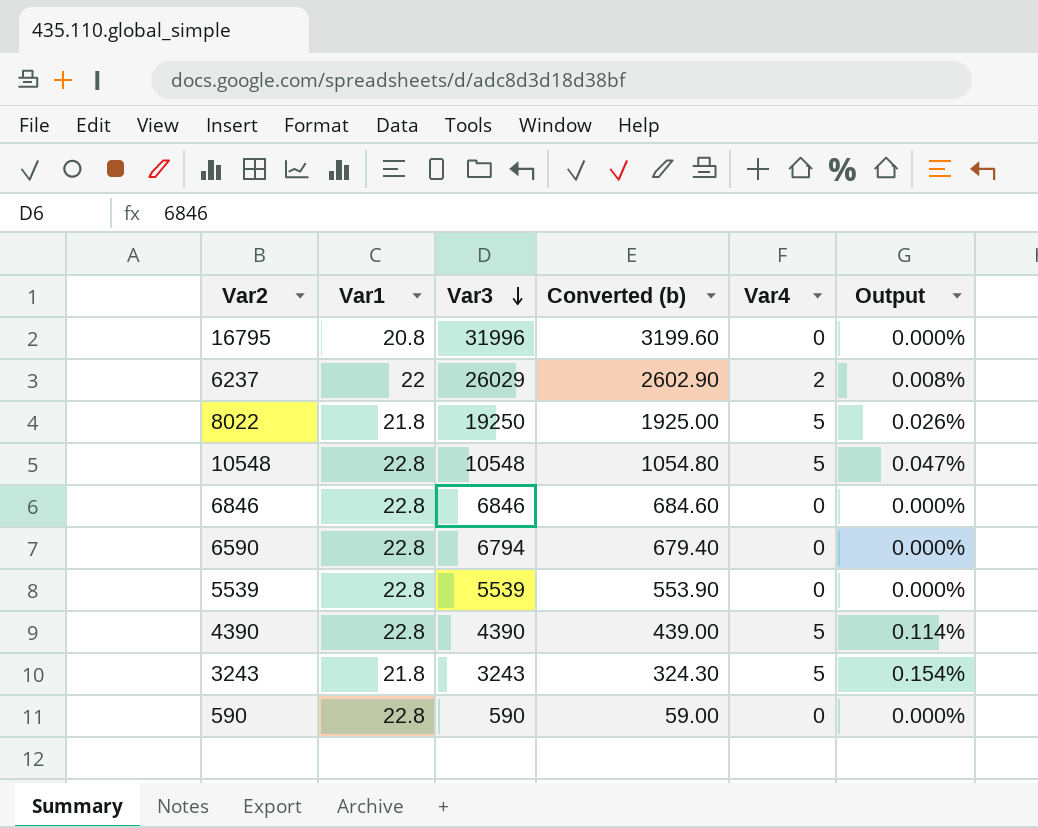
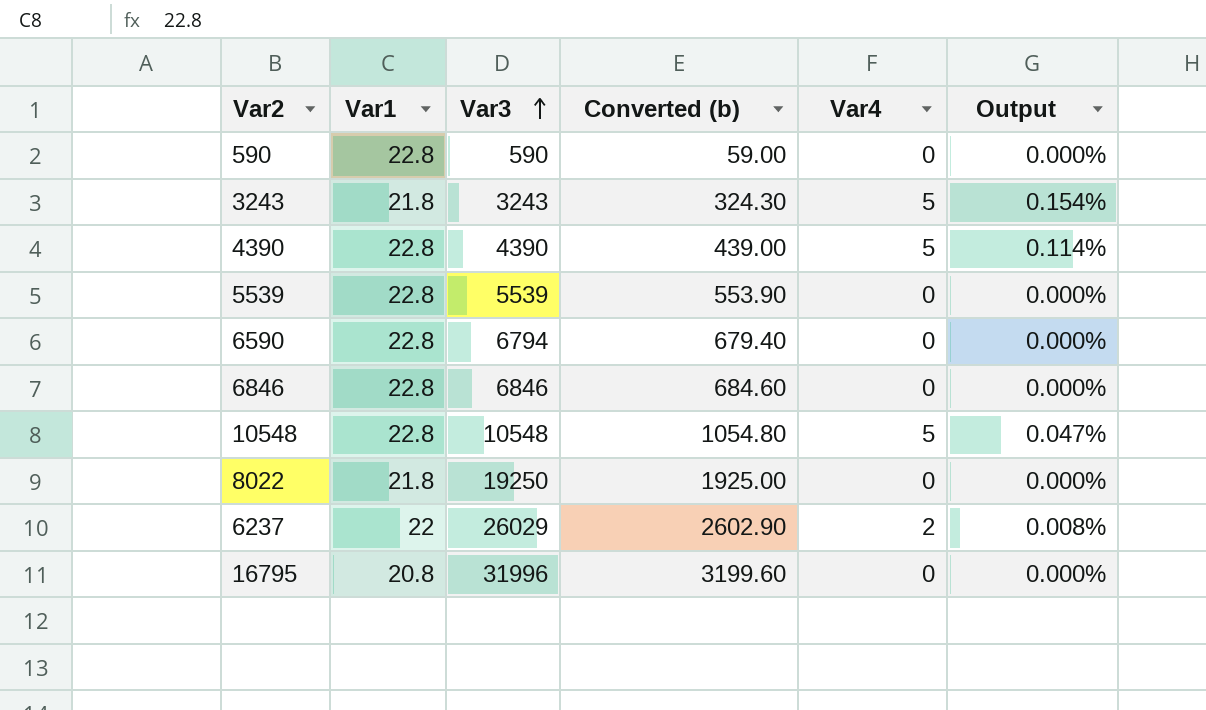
row order: Var3 descending -> Var3 ascending
8022 | Var4: 5 -> 0
8022 | Output: 0.026% -> 0.000%

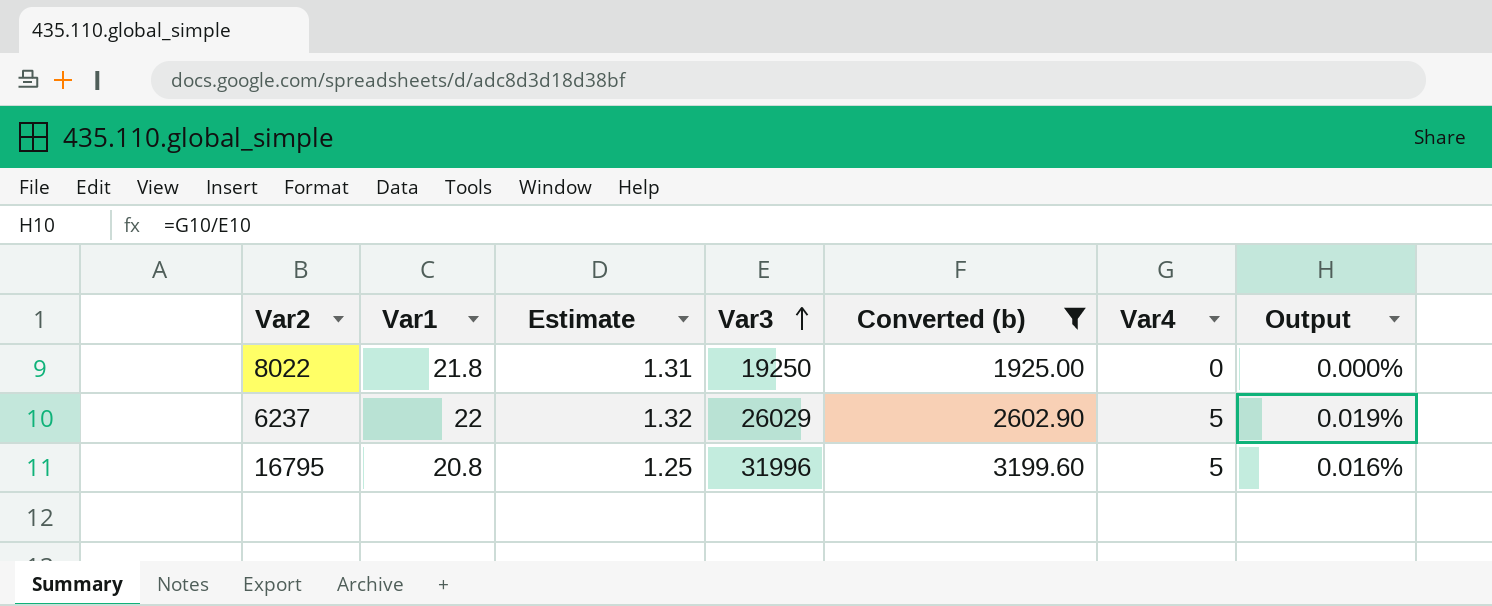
filter: none -> Converted (b) >= 1925.00
column Estimate | formula: none -> [Var1] * 0.06
6237 | Var4: 2 -> 5
6237 | Output: 0.008% -> 0.019%
16795 | Var4: 0 -> 5
16795 | Output: 0.000% -> 0.016%

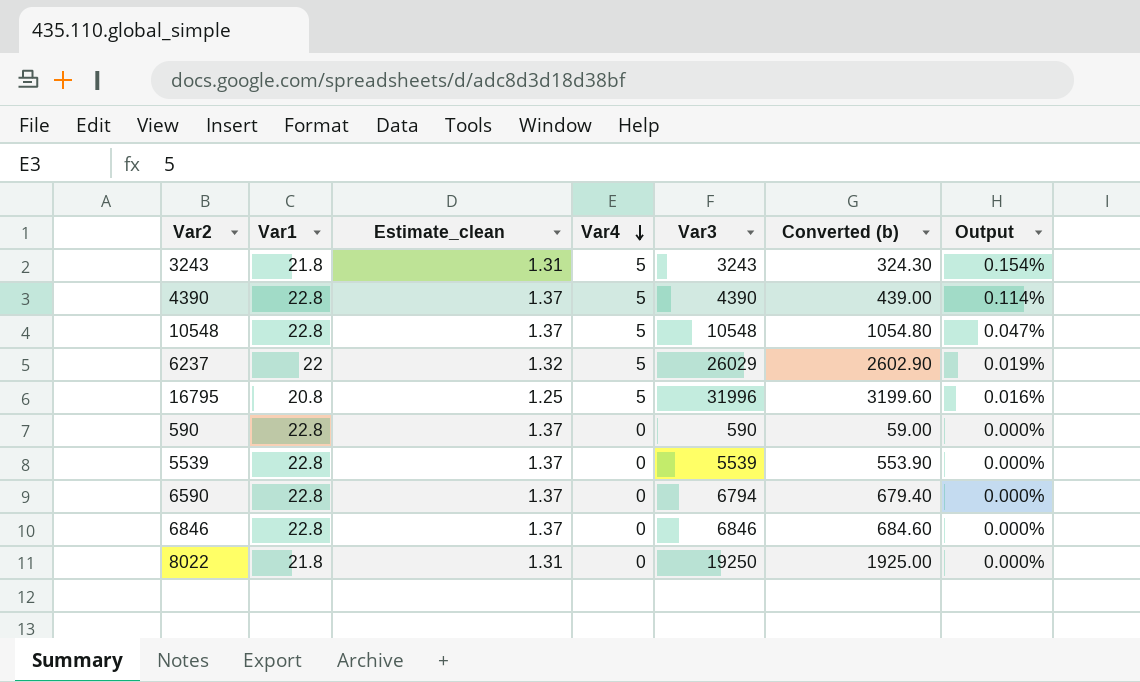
filter: Converted (b) >= 1925.00 -> none
row order: Var3 ascending -> Var4 descending
column name: Estimate -> Estimate_clean
column Var4 | position: 6 -> 4

